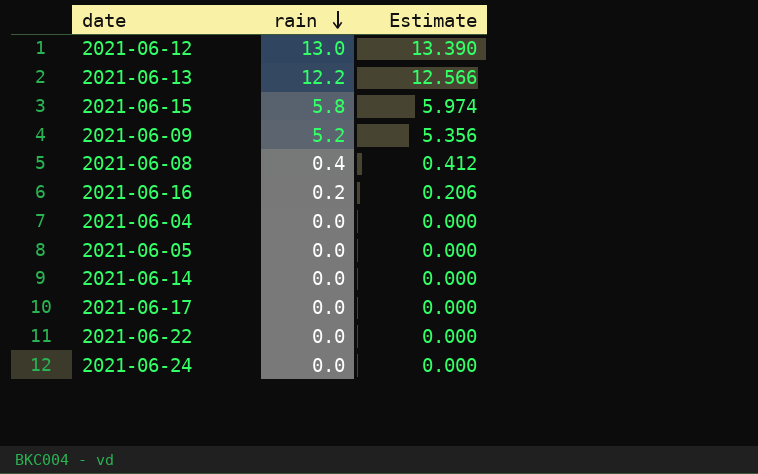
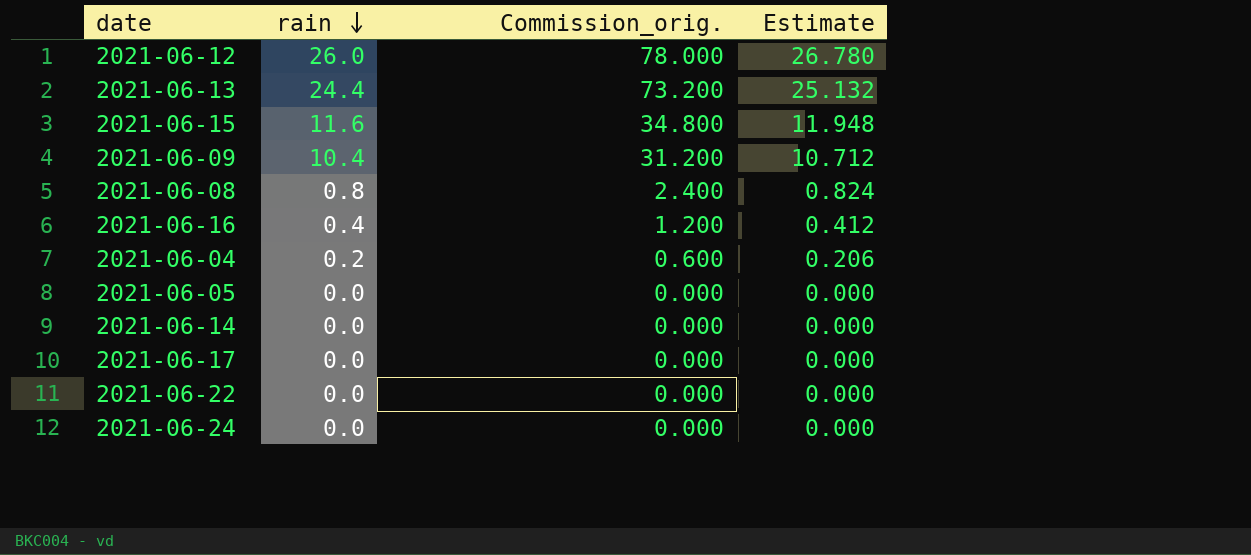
column Commission_orig. | formula: none -> [rain] * 3
2021-06-12 | rain: 13.0 -> 26.0
2021-06-12 | Estimate: 13.390 -> 26.780
2021-06-13 | rain: 12.2 -> 24.4
2021-06-13 | Estimate: 12.566 -> 25.132
2021-06-15 | rain: 5.8 -> 11.6
2021-06-15 | Estimate: 5.974 -> 11.948
2021-06-09 | rain: 5.2 -> 10.4
2021-06-09 | Estimate: 5.356 -> 10.712
2021-06-08 | rain: 0.4 -> 0.8
2021-06-08 | Estimate: 0.412 -> 0.824
2021-06-16 | rain: 0.2 -> 0.4
2021-06-16 | Estimate: 0.206 -> 0.412
2021-06-04 | rain: 0.0 -> 0.2
2021-06-04 | Estimate: 0.000 -> 0.206

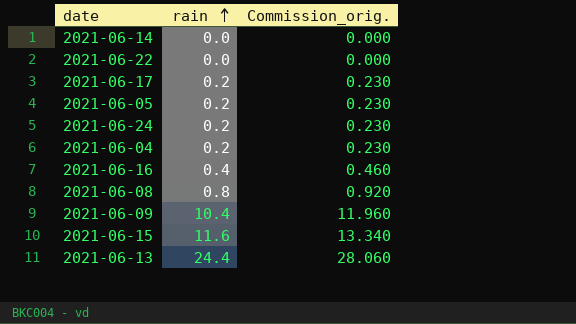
row order: rain descending -> rain ascending
column Estimate | formula: [rain] * 1.03 -> none
column Commission_orig. | formula: [rain] * 3 -> [rain] * 1.15
row 2021-06-12: 26.0 | 78.000 | 26.780 -> none
2021-06-17 | rain: 0.0 -> 0.2
2021-06-05 | rain: 0.0 -> 0.2
2021-06-24 | rain: 0.0 -> 0.2

